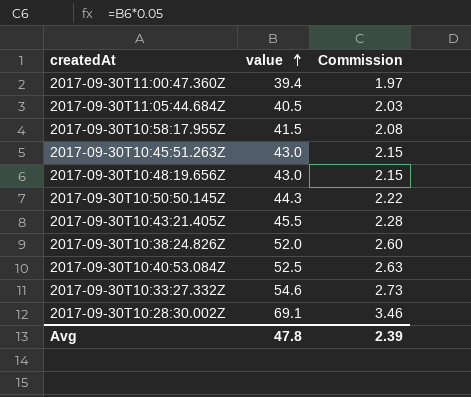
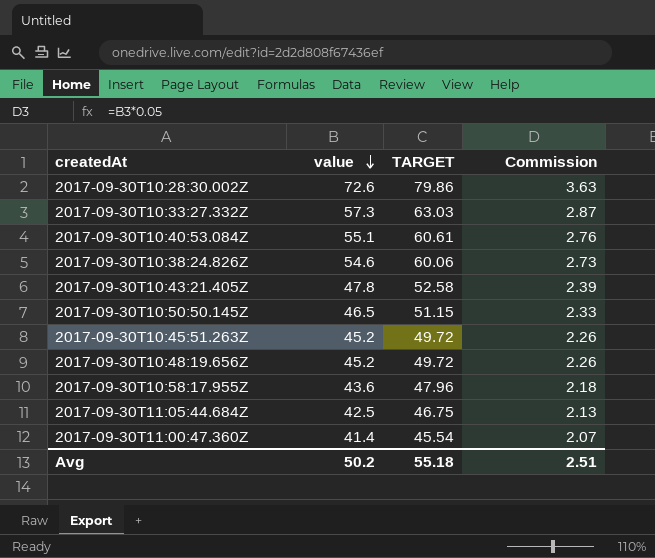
row order: value ascending -> value descending
column TARGET | formula: none -> [value] * 1.1
2017-09-30T10:28:30.002Z | value: 69.1 -> 72.6
2017-09-30T10:28:30.002Z | Commission: 3.46 -> 3.63
2017-09-30T10:33:27.332Z | value: 54.6 -> 57.3
2017-09-30T10:33:27.332Z | Commission: 2.73 -> 2.87
2017-09-30T10:40:53.084Z | value: 52.5 -> 55.1
2017-09-30T10:40:53.084Z | Commission: 2.63 -> 2.76
2017-09-30T10:38:24.826Z | value: 52.0 -> 54.6
2017-09-30T10:38:24.826Z | Commission: 2.60 -> 2.73
2017-09-30T10:43:21.405Z | value: 45.5 -> 47.8
2017-09-30T10:43:21.405Z | Commission: 2.28 -> 2.39
2017-09-30T10:50:50.145Z | value: 44.3 -> 46.5
2017-09-30T10:50:50.145Z | Commission: 2.22 -> 2.33
2017-09-30T10:45:51.263Z | value: 43.0 -> 45.2
2017-09-30T10:45:51.263Z | Commission: 2.15 -> 2.26
2017-09-30T10:48:19.656Z | value: 43.0 -> 45.2
2017-09-30T10:48:19.656Z | Commission: 2.15 -> 2.26
2017-09-30T10:58:17.955Z | value: 41.5 -> 43.6
2017-09-30T10:58:17.955Z | Commission: 2.08 -> 2.18
2017-09-30T11:05:44.684Z | value: 40.5 -> 42.5
2017-09-30T11:05:44.684Z | Commission: 2.03 -> 2.13
2017-09-30T11:00:47.360Z | value: 39.4 -> 41.4
2017-09-30T11:00:47.360Z | Commission: 1.97 -> 2.07
Avg | value: 47.8 -> 50.2
Avg | Commission: 2.39 -> 2.51

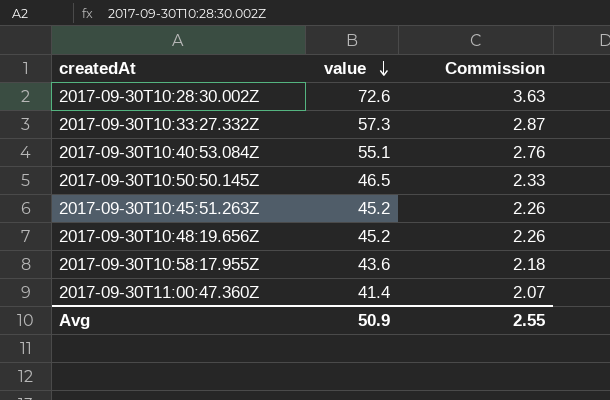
column TARGET | formula: [value] * 1.1 -> none
row 2017-09-30T10:38:24.826Z: 54.6 | 60.06 | 2.73 -> none
row 2017-09-30T10:43:21.405Z: 47.8 | 52.58 | 2.39 -> none
row 2017-09-30T11:05:44.684Z: 42.5 | 46.75 | 2.13 -> none
Avg | value: 50.2 -> 50.9
Avg | Commission: 2.51 -> 2.55

